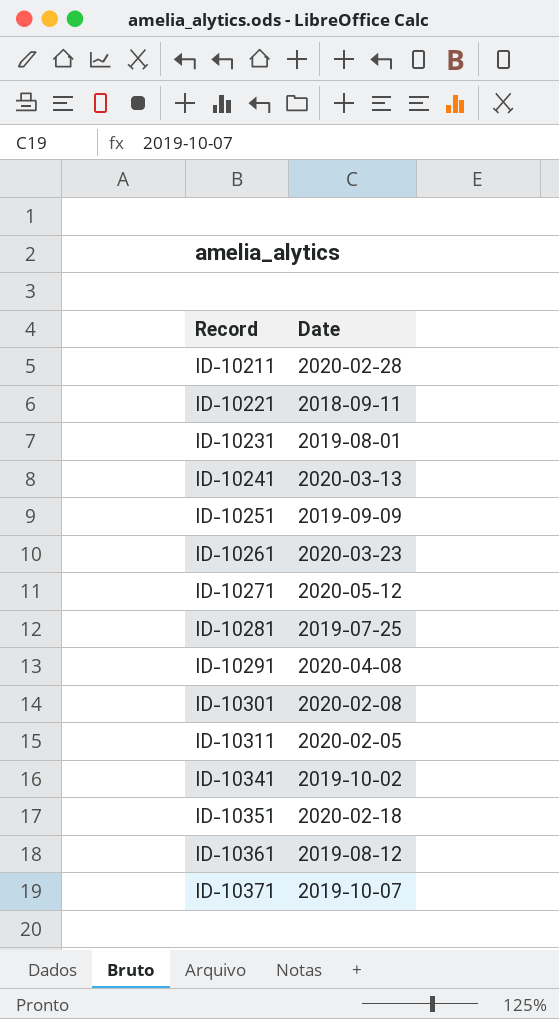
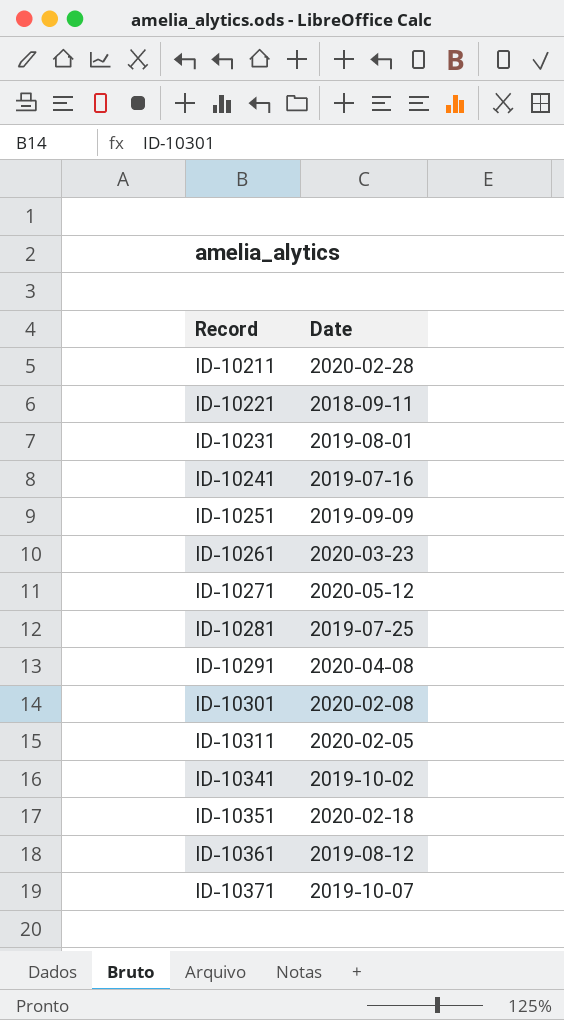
ID-10241 | Date: 2020-03-13 -> 2019-07-16

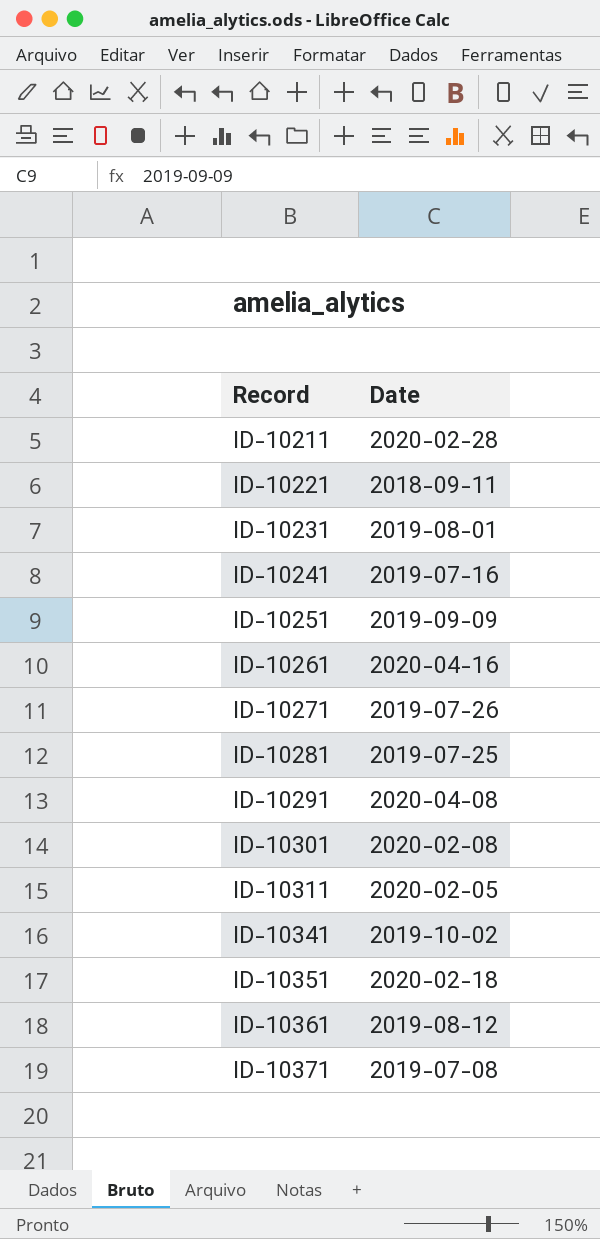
ID-10261 | Date: 2020-03-23 -> 2020-04-16
ID-10271 | Date: 2020-05-12 -> 2019-07-26
ID-10371 | Date: 2019-10-07 -> 2019-07-08

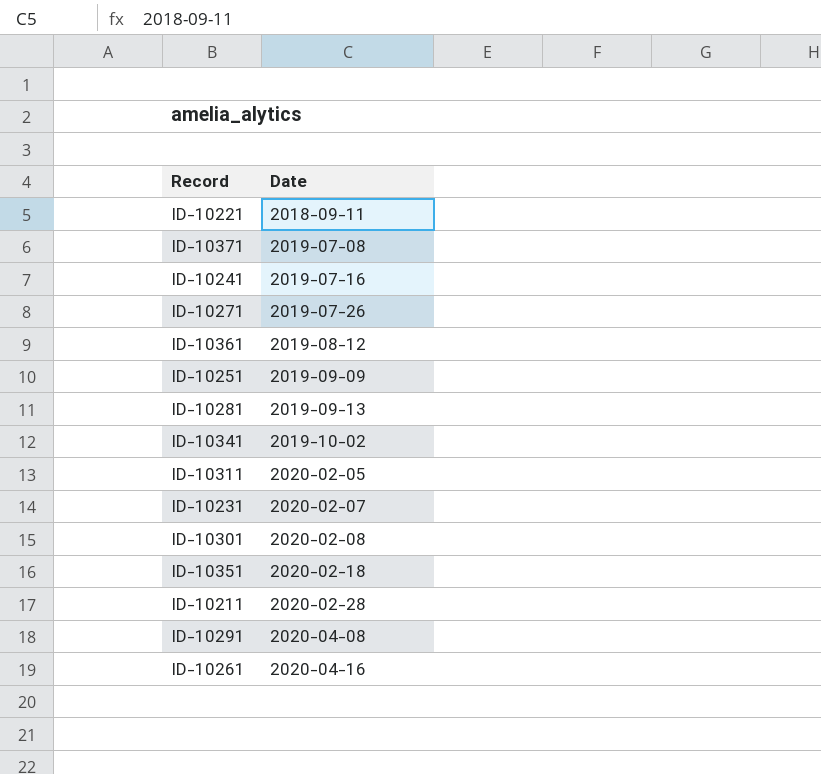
row order: Record ascending -> Date ascending
ID-10281 | Date: 2019-07-25 -> 2019-09-13
ID-10231 | Date: 2019-08-01 -> 2020-02-07

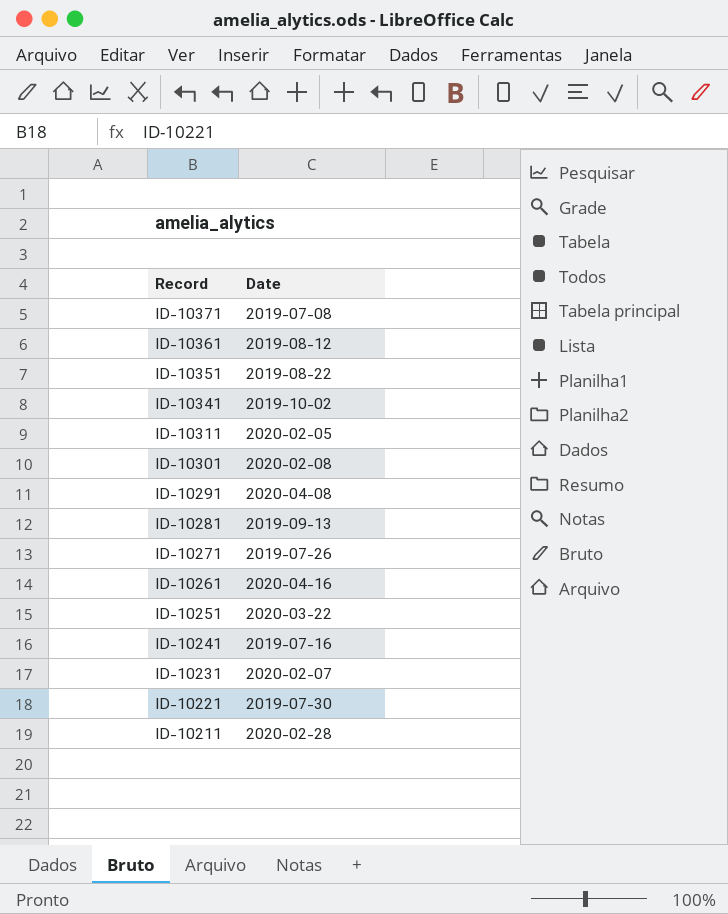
row order: Date ascending -> Record descending
ID-10351 | Date: 2020-02-18 -> 2019-08-22
ID-10251 | Date: 2019-09-09 -> 2020-03-22
ID-10221 | Date: 2018-09-11 -> 2019-07-30

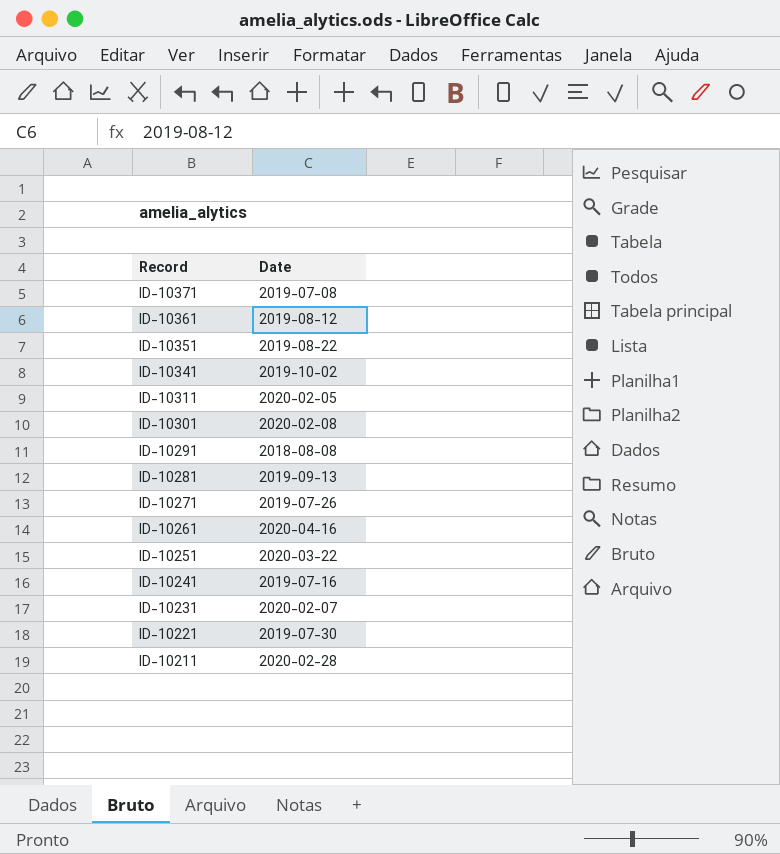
ID-10291 | Date: 2020-04-08 -> 2018-08-08

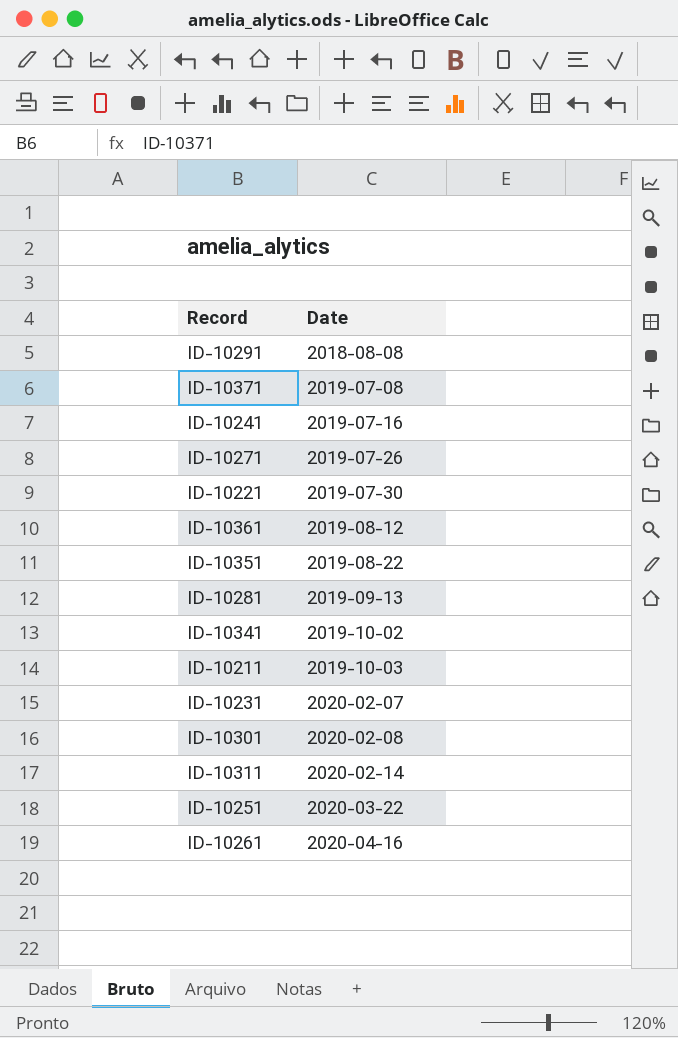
row order: Record descending -> Date ascending
ID-10211 | Date: 2020-02-28 -> 2019-10-03
ID-10311 | Date: 2020-02-05 -> 2020-02-14

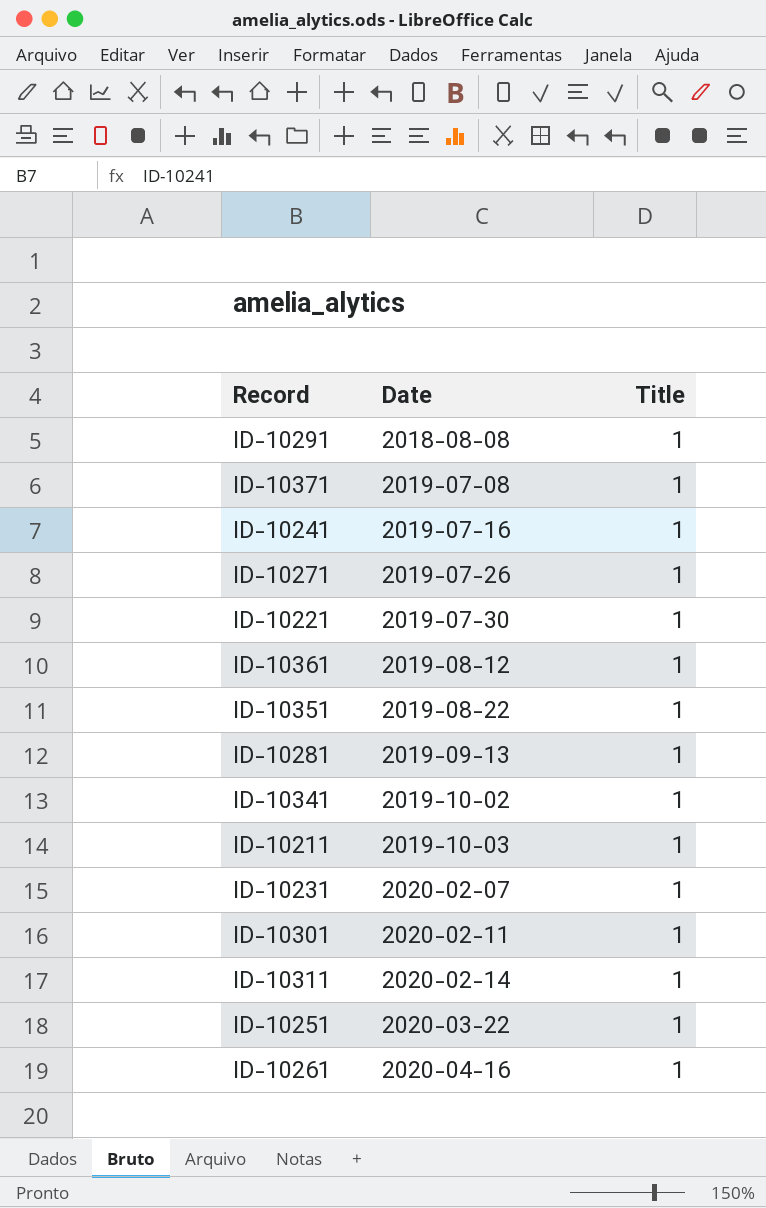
column Title | position: none -> 3
ID-10301 | Date: 2020-02-08 -> 2020-02-11

